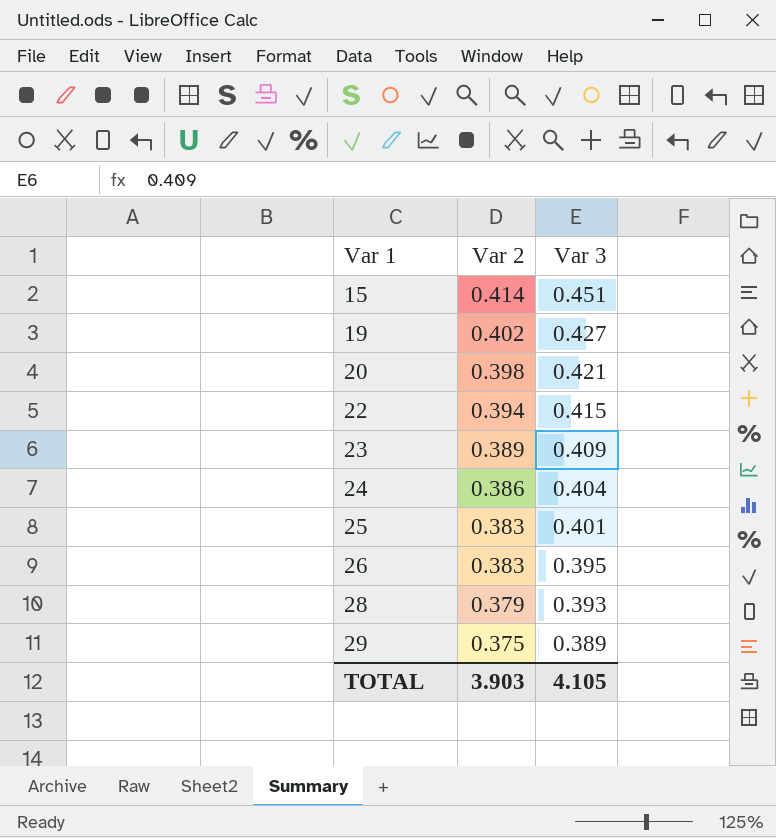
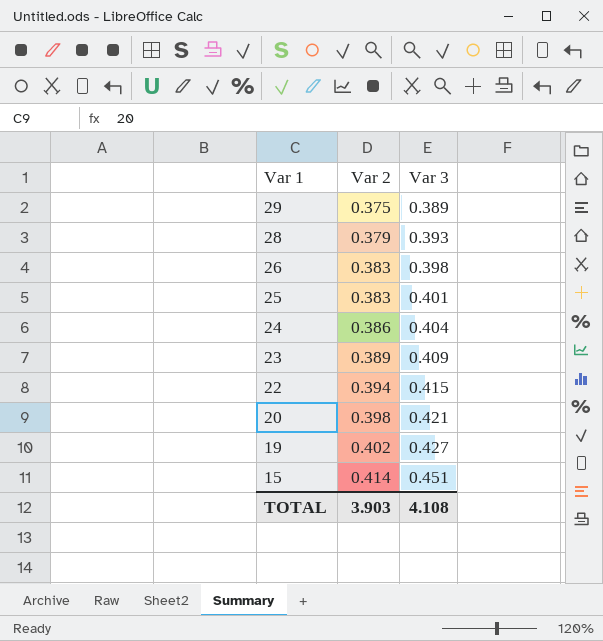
row order: Var 1 ascending -> Var 1 descending
26 | Var 3: 0.395 -> 0.398
TOTAL | Var 3: 4.105 -> 4.108

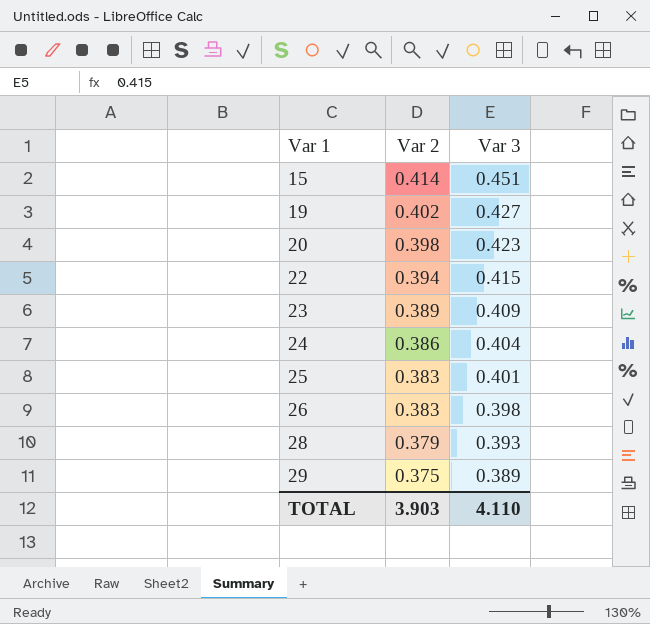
row order: Var 1 descending -> Var 1 ascending
20 | Var 3: 0.421 -> 0.423
TOTAL | Var 3: 4.108 -> 4.110

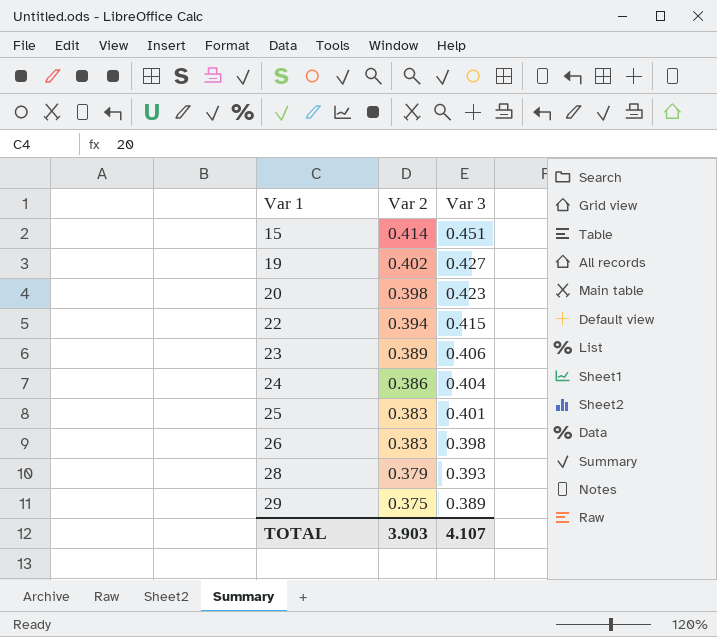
23 | Var 3: 0.409 -> 0.406
TOTAL | Var 3: 4.110 -> 4.107

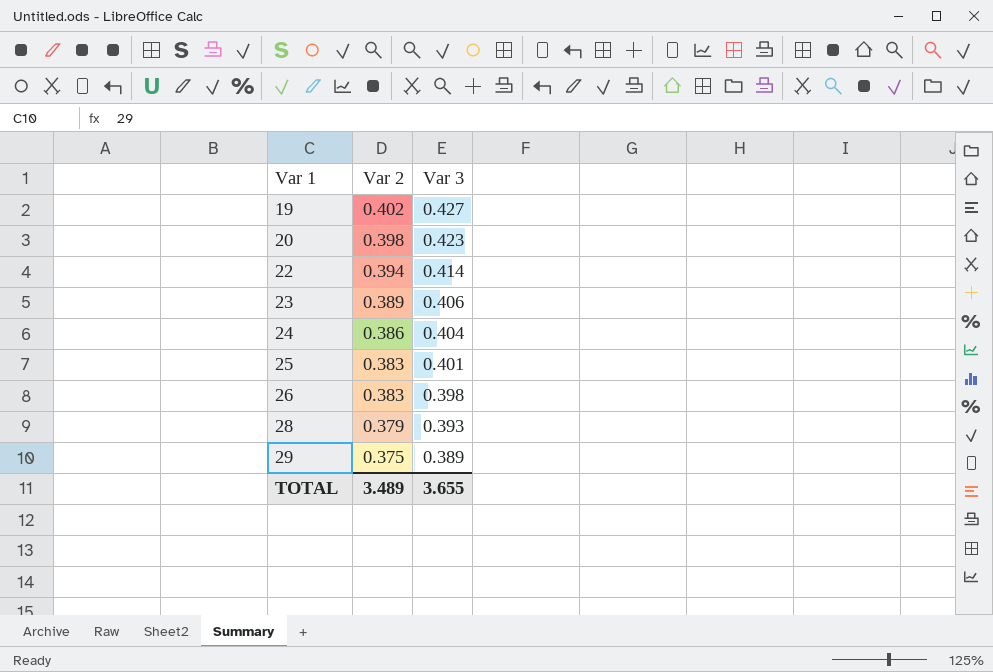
row 15: 0.414 | 0.451 -> none
22 | Var 3: 0.415 -> 0.414
TOTAL | Var 2: 3.903 -> 3.489
TOTAL | Var 3: 4.107 -> 3.655

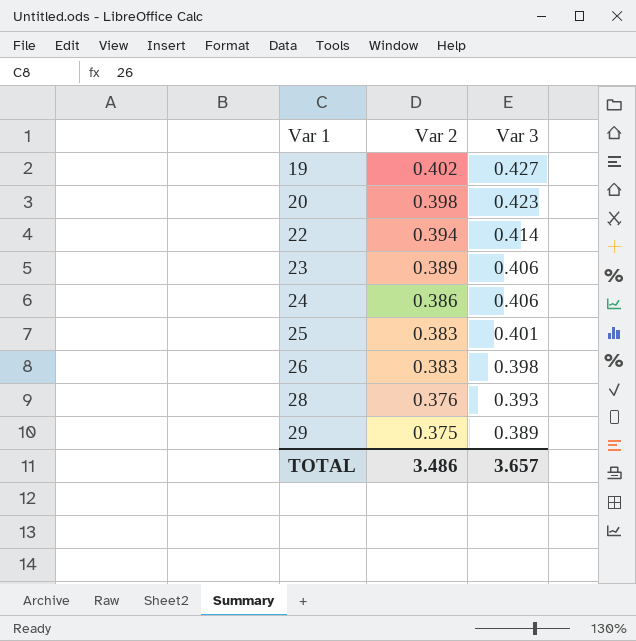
24 | Var 3: 0.404 -> 0.406
28 | Var 2: 0.379 -> 0.376
TOTAL | Var 2: 3.489 -> 3.486
TOTAL | Var 3: 3.655 -> 3.657

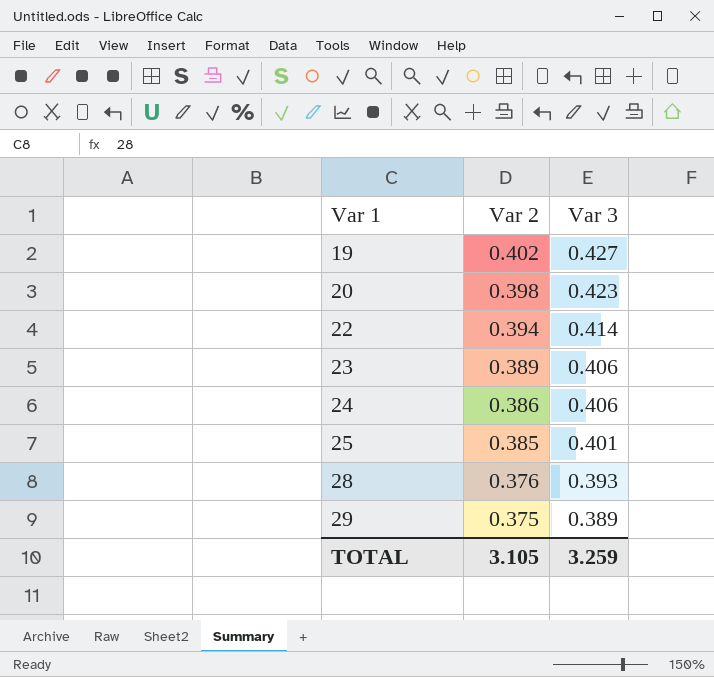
row 26: 0.383 | 0.398 -> none
25 | Var 2: 0.383 -> 0.385
TOTAL | Var 2: 3.486 -> 3.105
TOTAL | Var 3: 3.657 -> 3.259

